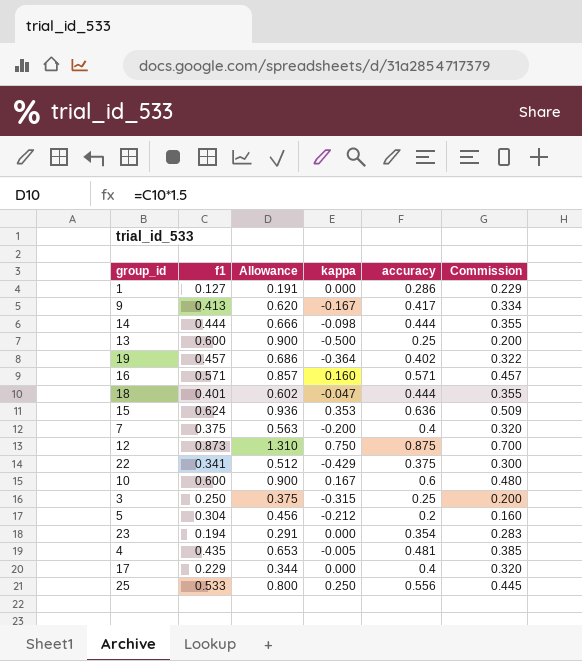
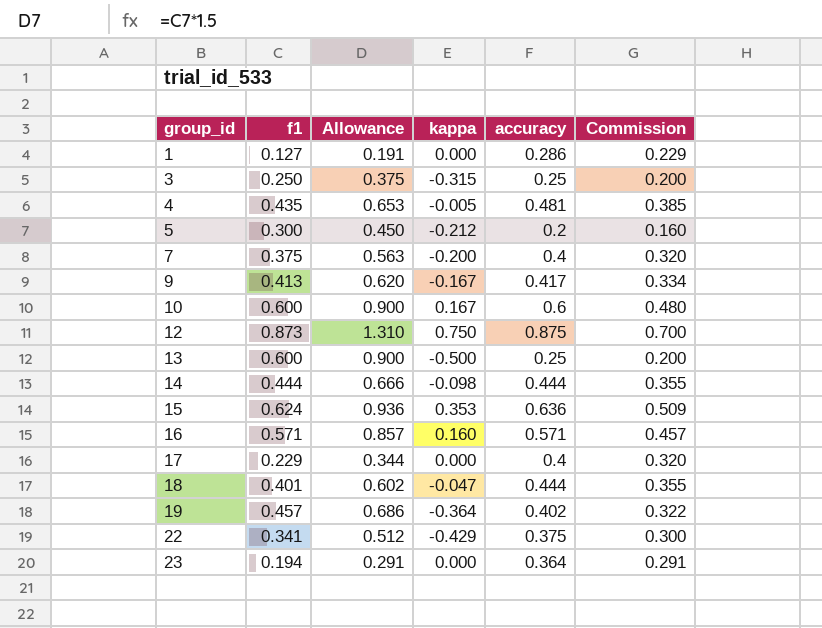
row order: none -> group_id ascending
row 25: 0.533 | 0.800 | 0.250 | 0.556 | 0.445 -> none
5 | f1: 0.304 -> 0.300
5 | Allowance: 0.456 -> 0.450
23 | accuracy: 0.354 -> 0.364
23 | Commission: 0.283 -> 0.291

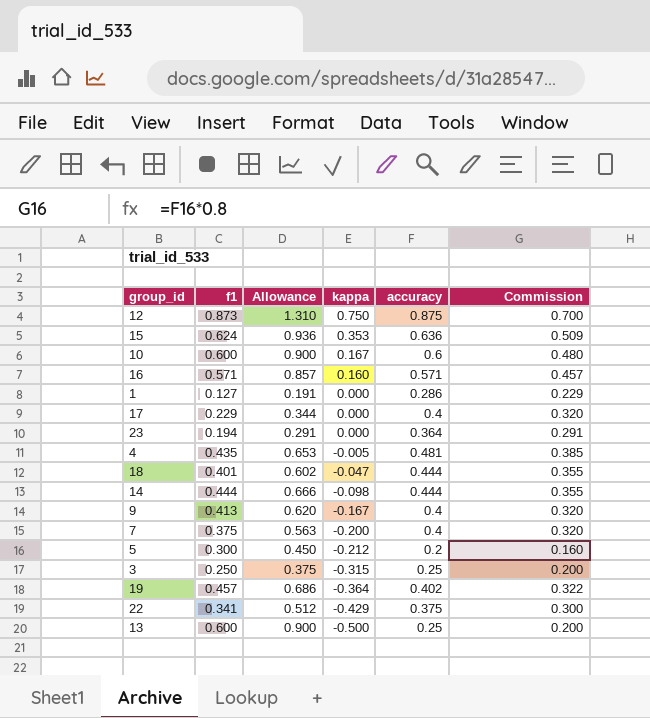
row order: group_id ascending -> kappa descending
9 | accuracy: 0.417 -> 0.4
9 | Commission: 0.334 -> 0.320

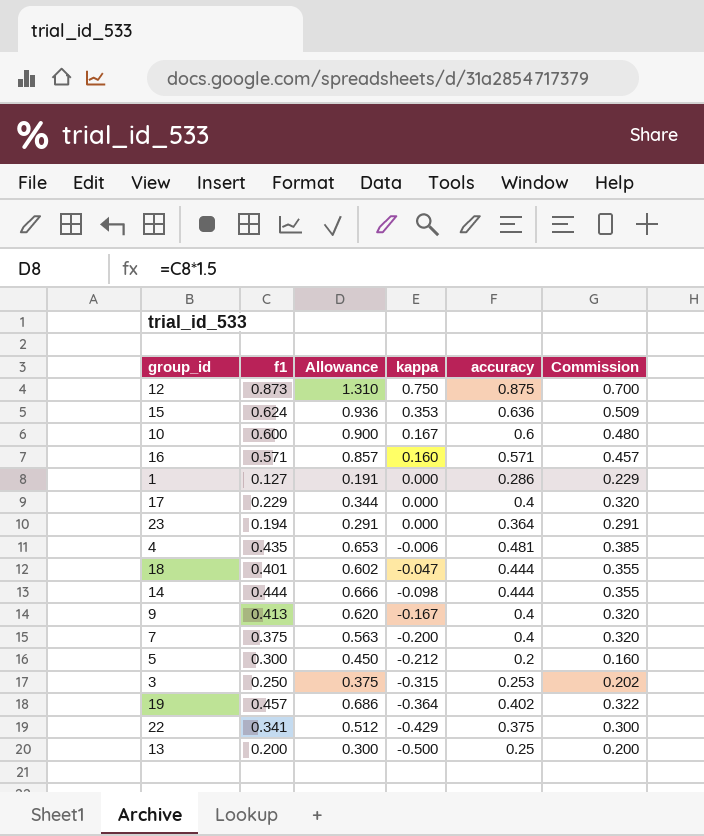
4 | kappa: -0.005 -> -0.006
3 | accuracy: 0.25 -> 0.253
3 | Commission: 0.200 -> 0.202
13 | f1: 0.600 -> 0.200
13 | Allowance: 0.900 -> 0.300

